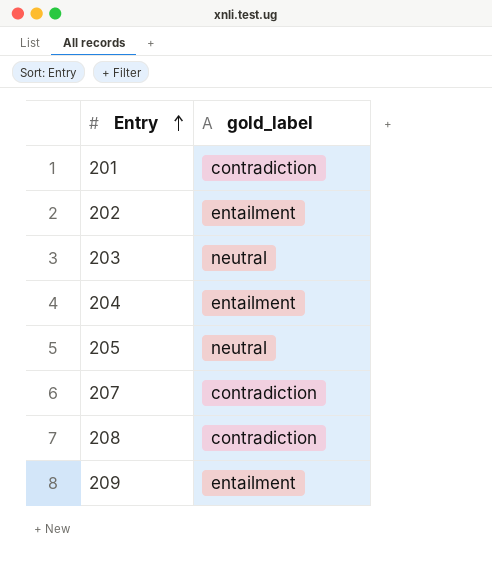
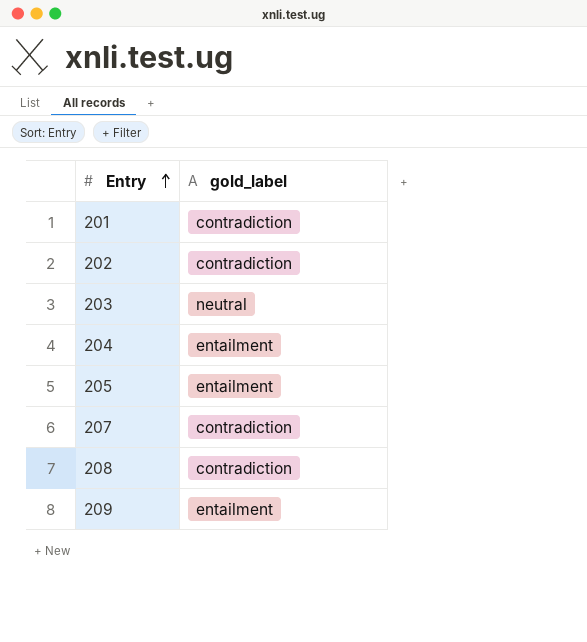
202 | gold_label: entailment -> contradiction
205 | gold_label: neutral -> entailment

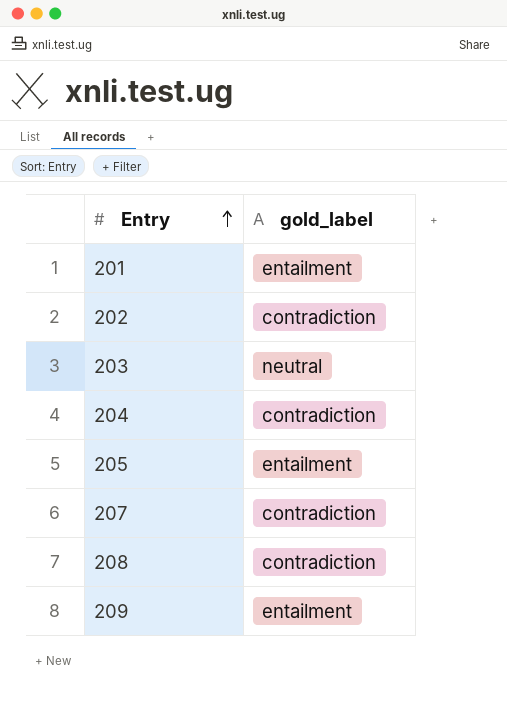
201 | gold_label: contradiction -> entailment
204 | gold_label: entailment -> contradiction

